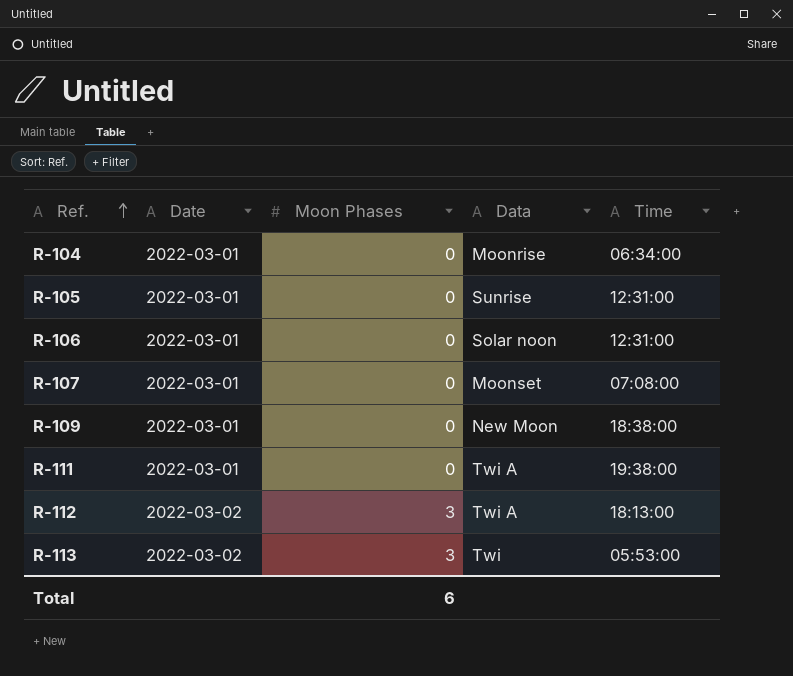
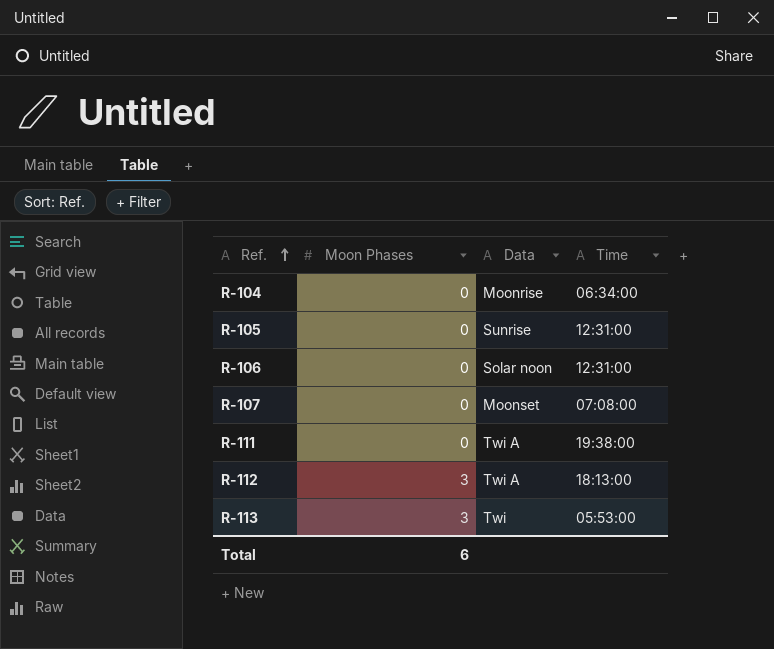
column Date | position: 2 -> none
row R-109: 2022-03-01 | 0 | New Moon | 18:38:00 -> none

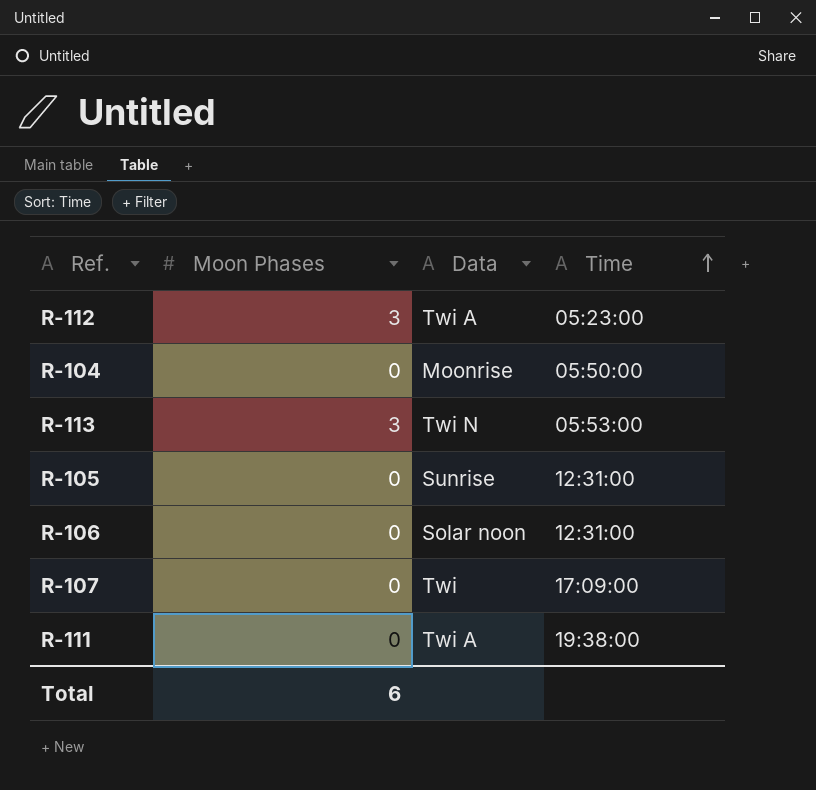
row order: Ref. ascending -> Time ascending
R-112 | Time: 18:13:00 -> 05:23:00
R-104 | Time: 06:34:00 -> 05:50:00
R-113 | Data: Twi -> Twi N
R-107 | Data: Moonset -> Twi
R-107 | Time: 07:08:00 -> 17:09:00

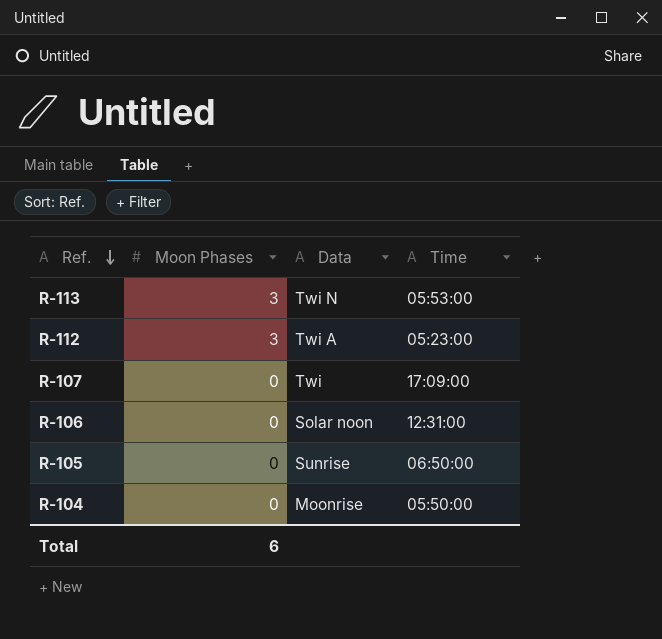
row order: Time ascending -> Ref. descending
row R-111: 0 | Twi A | 19:38:00 -> none
R-105 | Time: 12:31:00 -> 06:50:00

